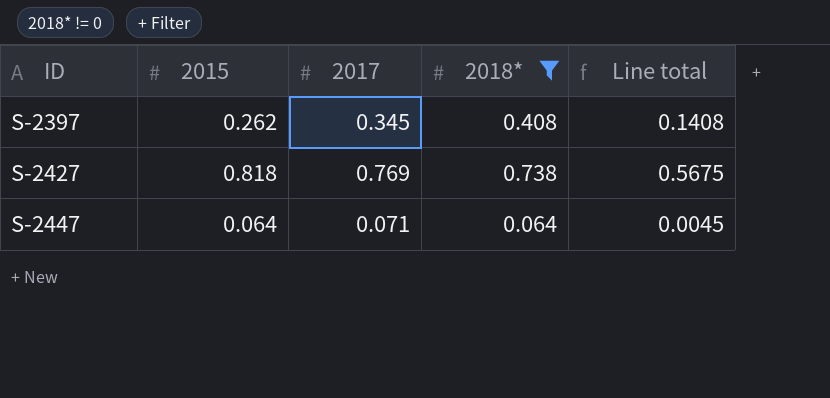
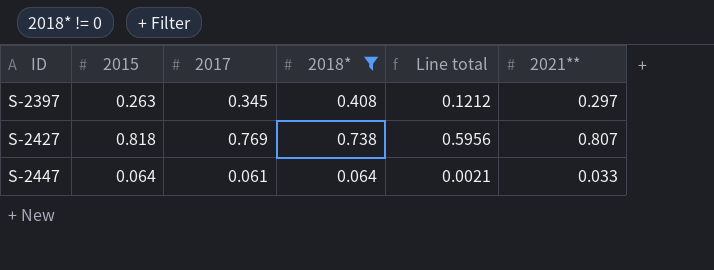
column Line total | formula: [2017] * [2018*] -> [2018*] * [2021**]
column 2021** | position: none -> 6
S-2397 | 2015: 0.262 -> 0.263
S-2447 | 2017: 0.071 -> 0.061

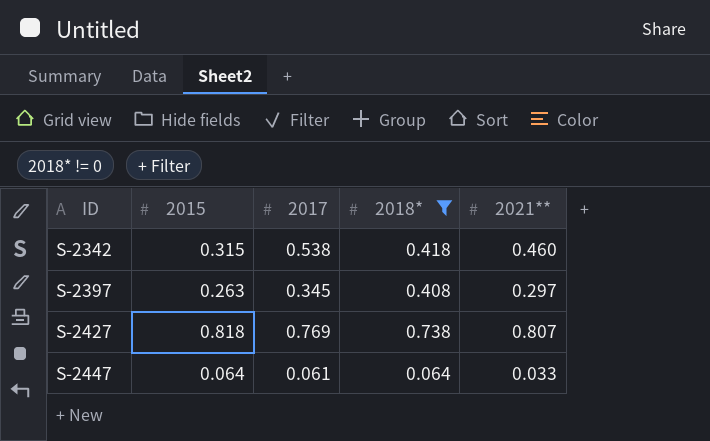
column Line total | formula: [2018*] * [2021**] -> none
row S-2342: none -> 0.315 | 0.538 | 0.418 | 0.460

